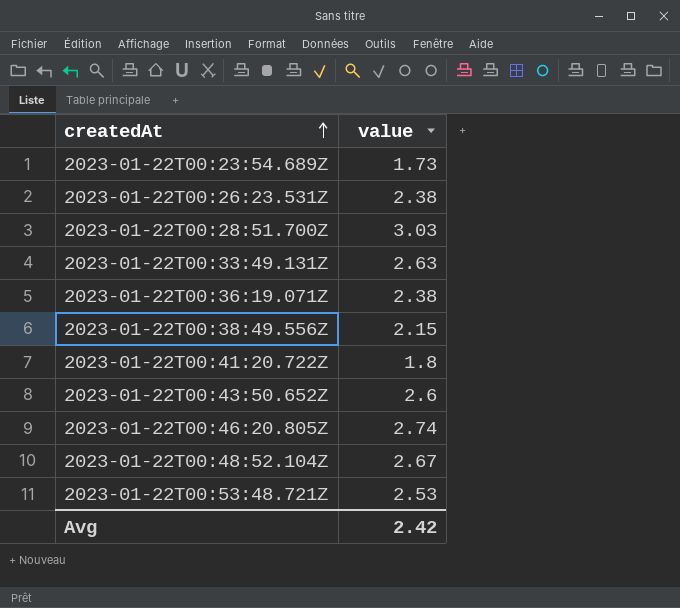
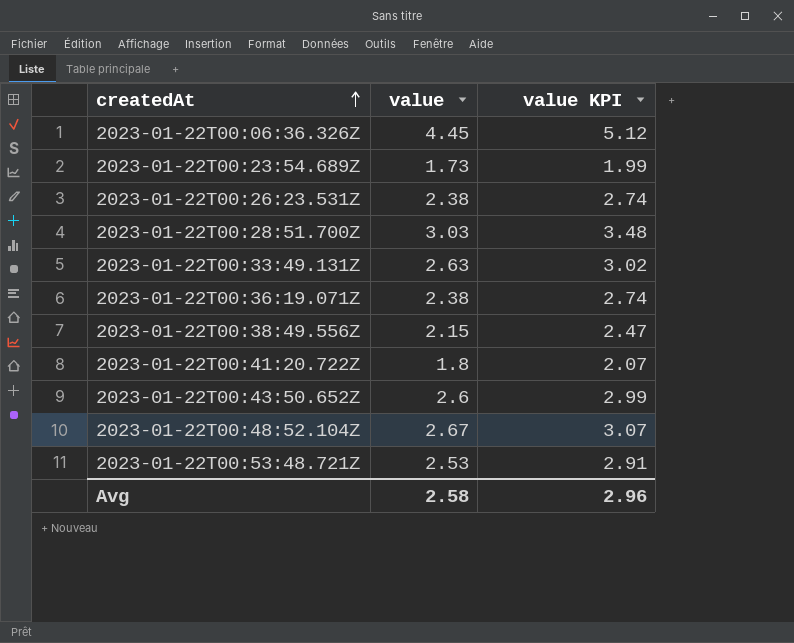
column value KPI | formula: none -> [value] * 1.15
row 2023-01-22T00:46:20.805Z: 2.74 -> none
row 2023-01-22T00:06:36.326Z: none -> 4.45 | 5.12
Avg | value: 2.42 -> 2.58

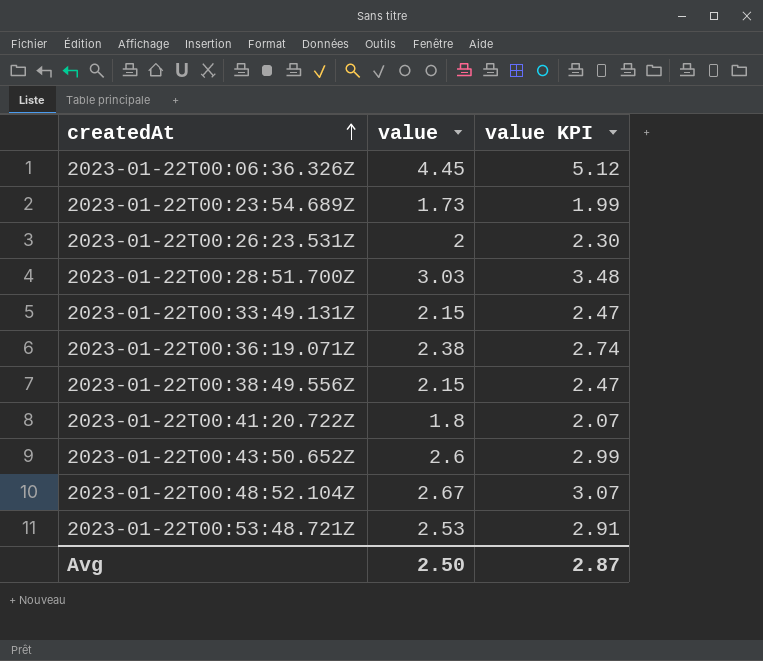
2023-01-22T00:26:23.531Z | value: 2.38 -> 2
2023-01-22T00:26:23.531Z | value KPI: 2.74 -> 2.30
2023-01-22T00:33:49.131Z | value: 2.63 -> 2.15
2023-01-22T00:33:49.131Z | value KPI: 3.02 -> 2.47
Avg | value: 2.58 -> 2.50
Avg | value KPI: 2.96 -> 2.87

